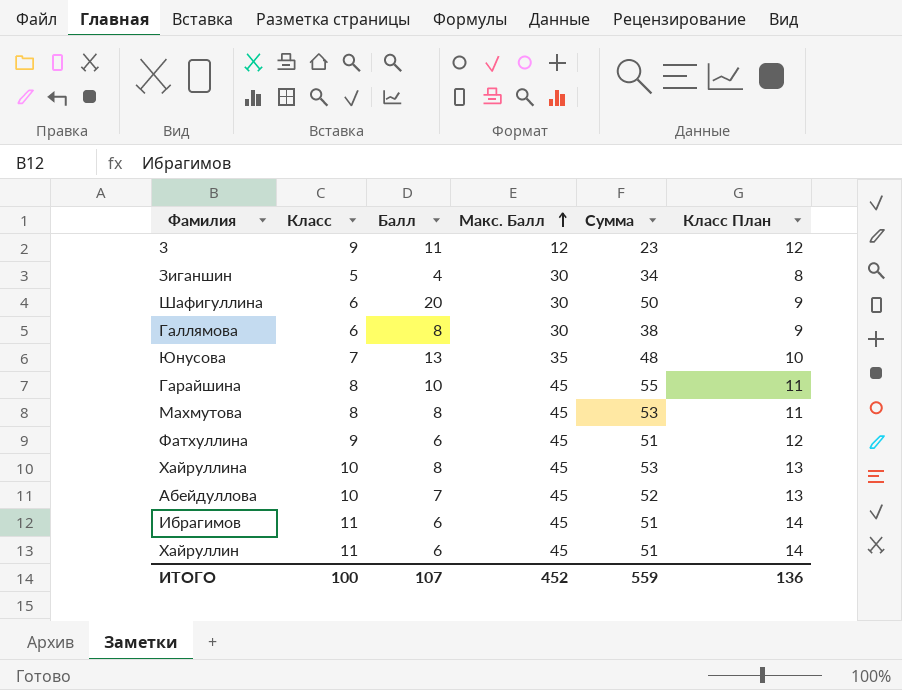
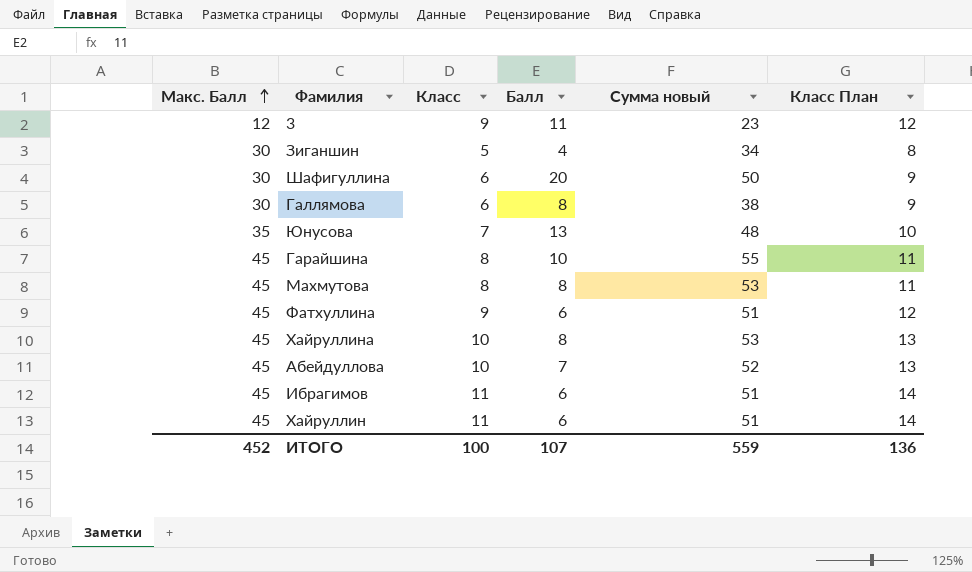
column Макс. Балл | position: 4 -> 1
column name: Сумма -> Сумма новый

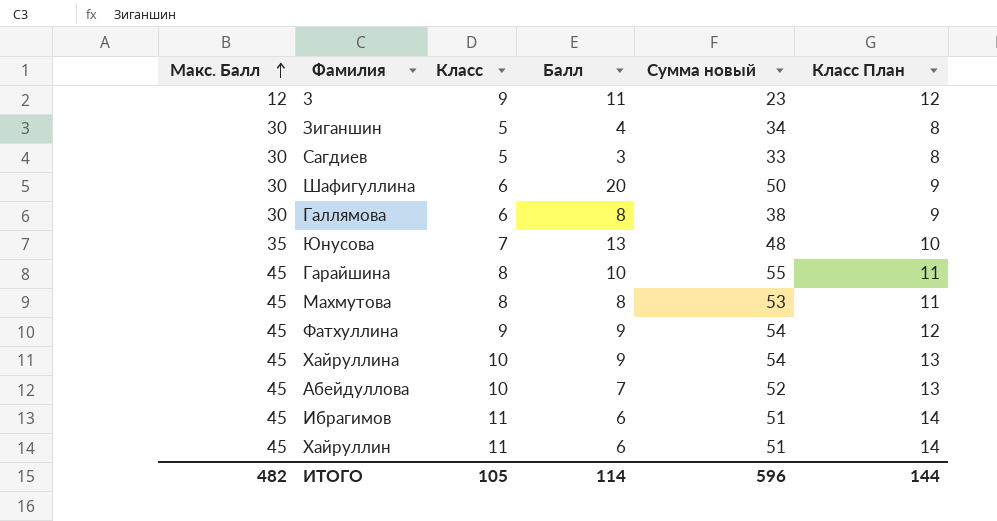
row Сагдиев: none -> 30 | 5 | 3 | 33 | 8
Фатхуллина | Балл: 6 -> 9
Фатхуллина | Сумма новый: 51 -> 54
Хайруллина | Балл: 8 -> 9
Хайруллина | Сумма новый: 53 -> 54
ИТОГО | Макс. Балл: 452 -> 482
ИТОГО | Класс: 100 -> 105
ИТОГО | Балл: 107 -> 114
ИТОГО | Сумма новый: 559 -> 596
ИТОГО | Класс План: 136 -> 144

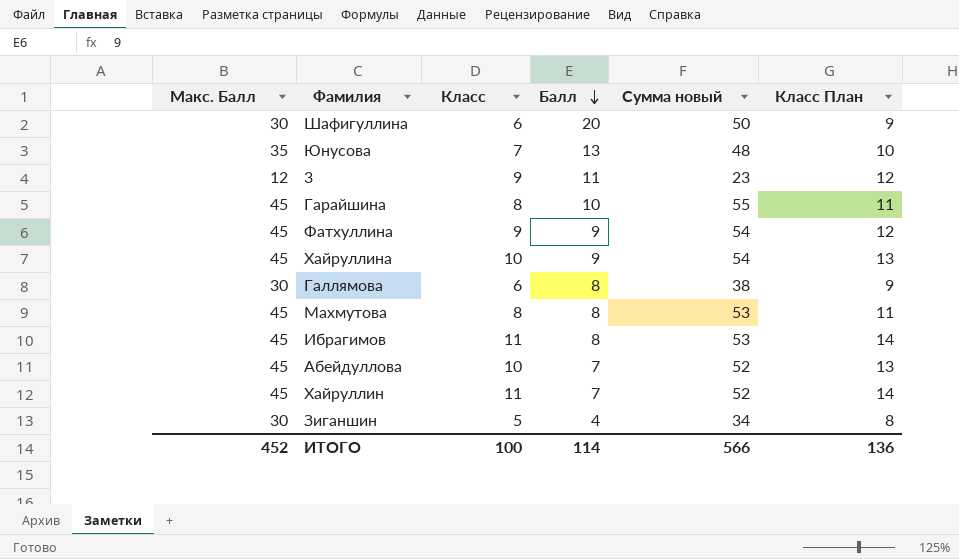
row order: Макс. Балл ascending -> Балл descending
row Сагдиев: 30 | 5 | 3 | 33 | 8 -> none
Ибрагимов | Балл: 6 -> 8
Ибрагимов | Сумма новый: 51 -> 53
Хайруллин | Балл: 6 -> 7
Хайруллин | Сумма новый: 51 -> 52
ИТОГО | Макс. Балл: 482 -> 452
ИТОГО | Класс: 105 -> 100
ИТОГО | Сумма новый: 596 -> 566
ИТОГО | Класс План: 144 -> 136

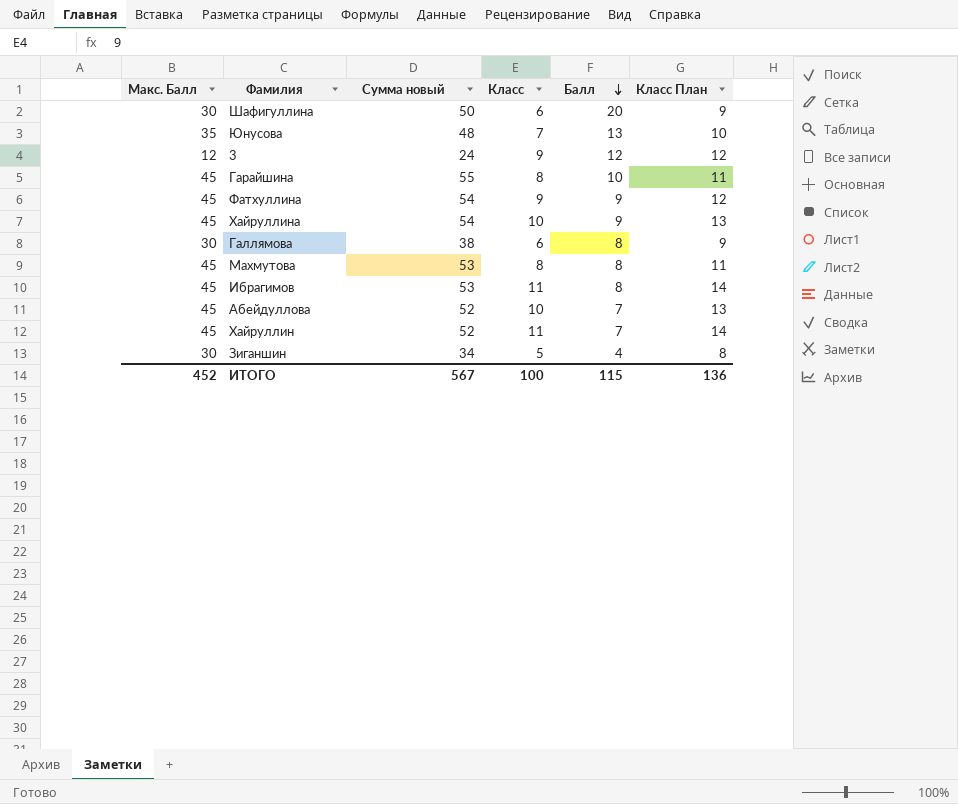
column Сумма новый | position: 5 -> 3
3 | Сумма новый: 23 -> 24
3 | Балл: 11 -> 12
ИТОГО | Сумма новый: 566 -> 567
ИТОГО | Балл: 114 -> 115

